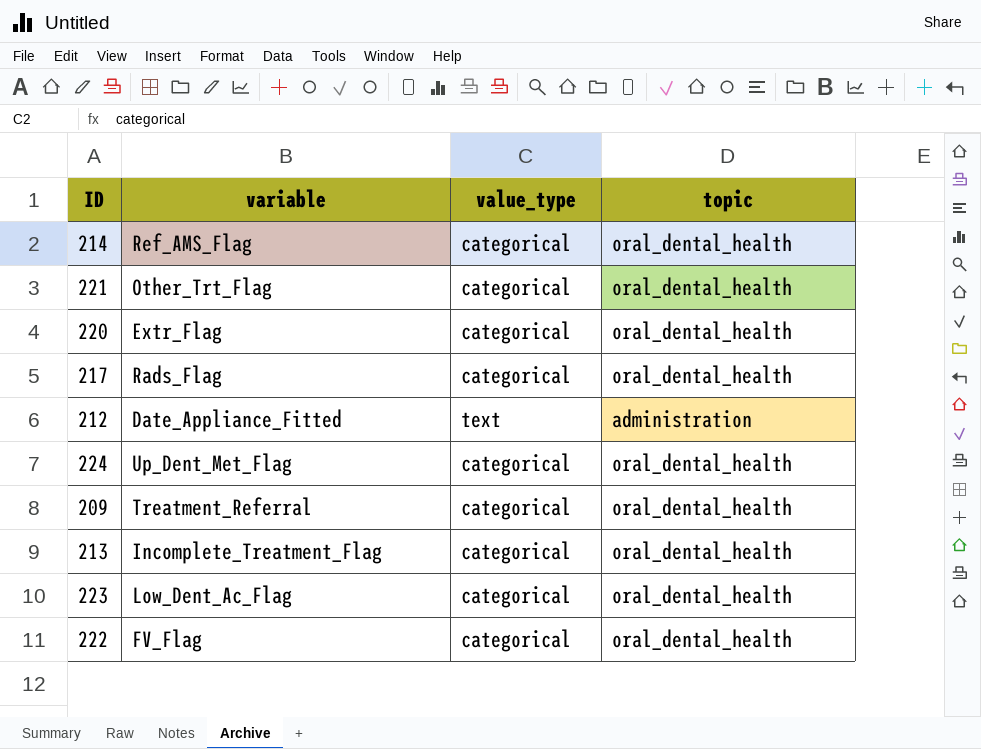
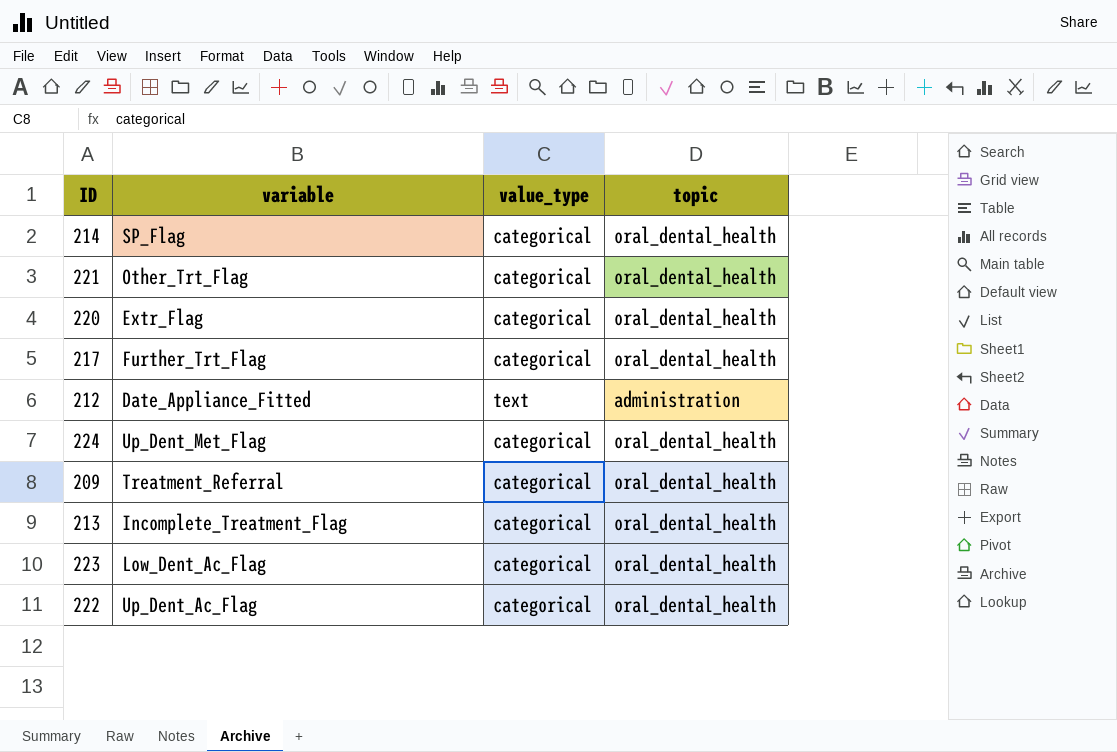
214 | variable: Ref_AMS_Flag -> SP_Flag
217 | variable: Rads_Flag -> Further_Trt_Flag
222 | variable: FV_Flag -> Up_Dent_Ac_Flag

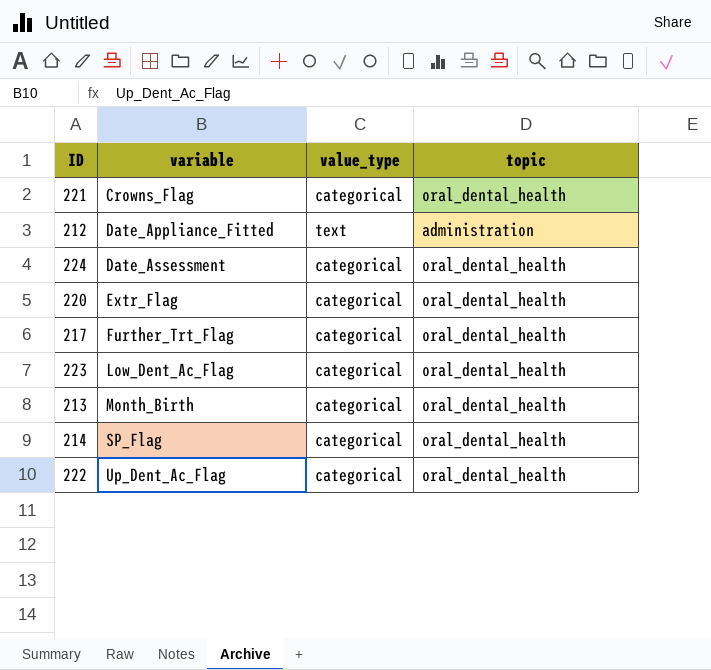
row order: none -> variable ascending
row 209: Treatment_Referral | categorical | oral_dental_health -> none
221 | variable: Other_Trt_Flag -> Crowns_Flag
224 | variable: Up_Dent_Met_Flag -> Date_Assessment
213 | variable: Incomplete_Treatment_Flag -> Month_Birth

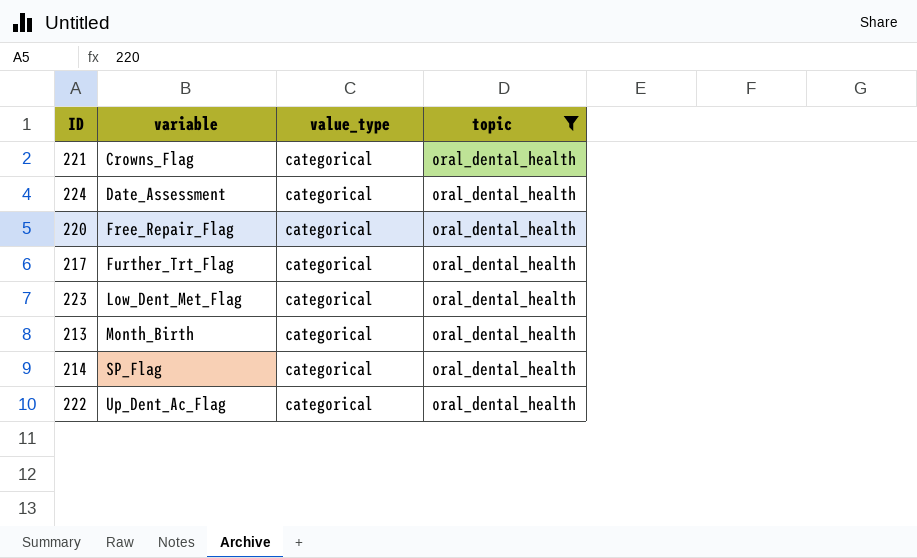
filter: none -> topic = oral_dental_health
220 | variable: Extr_Flag -> Free_Repair_Flag
223 | variable: Low_Dent_Ac_Flag -> Low_Dent_Met_Flag

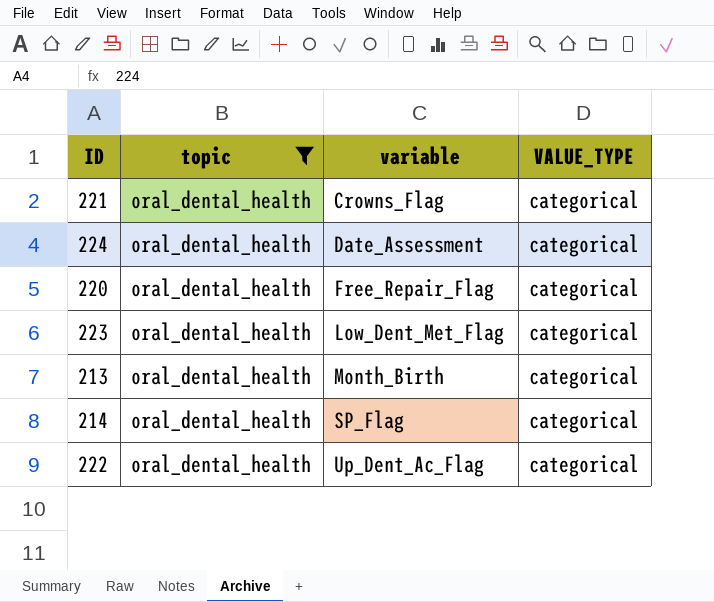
column topic | position: 4 -> 2
column name: value_type -> VALUE_TYPE
row 217: Further_Trt_Flag | categorical | oral_dental_health -> none

